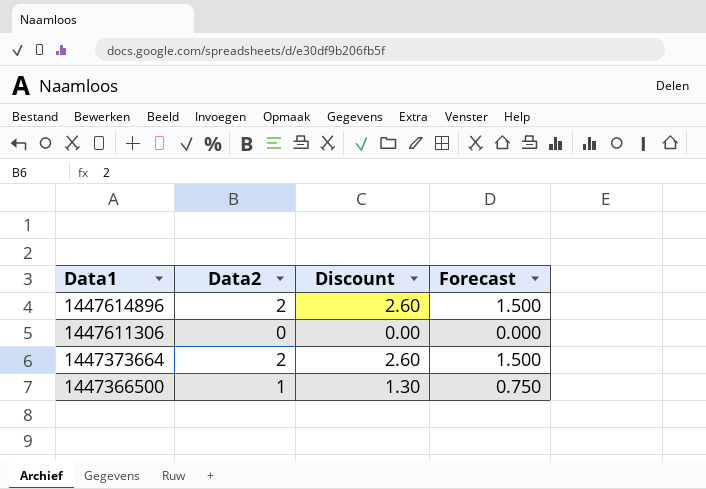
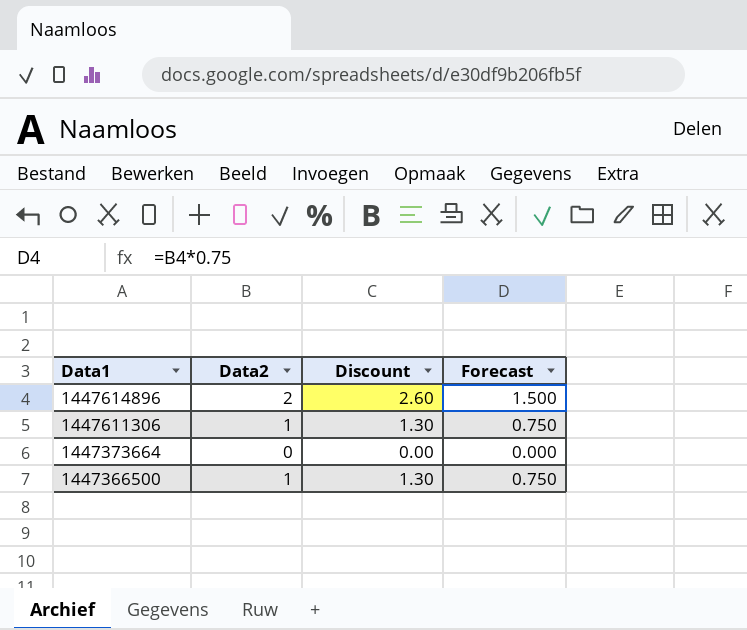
1447611306 | Data2: 0 -> 1
1447611306 | Discount: 0.00 -> 1.30
1447611306 | Forecast: 0.000 -> 0.750
1447373664 | Data2: 2 -> 0
1447373664 | Discount: 2.60 -> 0.00
1447373664 | Forecast: 1.500 -> 0.000

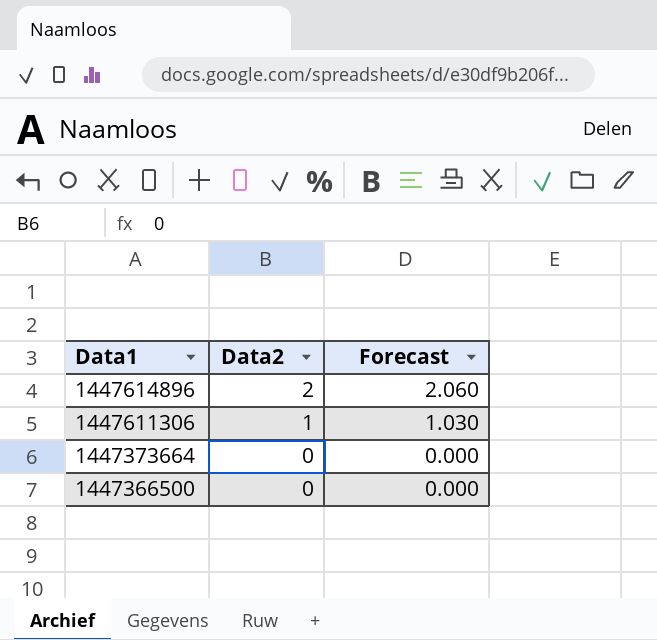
column Discount | formula: [Data2] * 1.3 -> none
column Forecast | formula: [Data2] * 0.75 -> [Data2] * 1.03
1447366500 | Data2: 1 -> 0

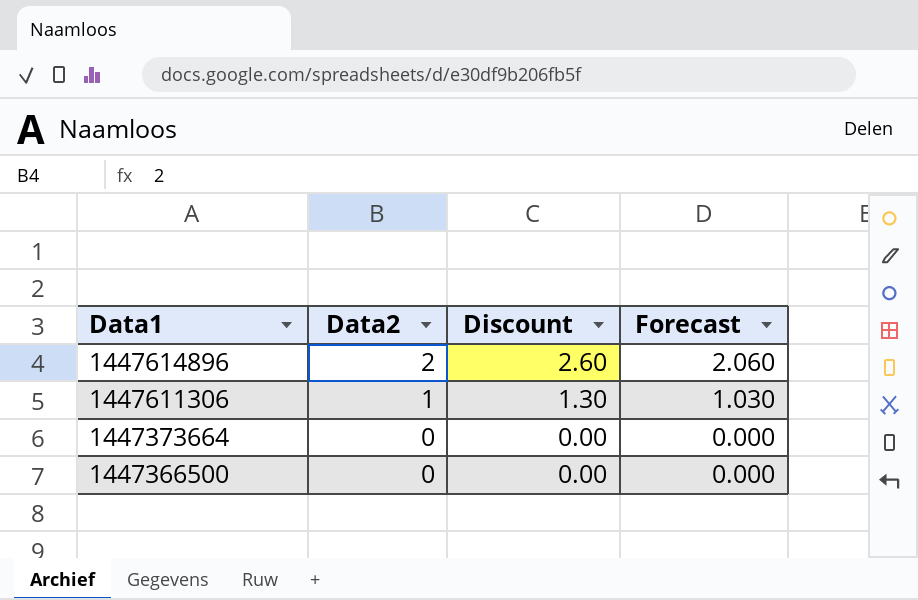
column Discount | formula: none -> [Data2] * 1.3

